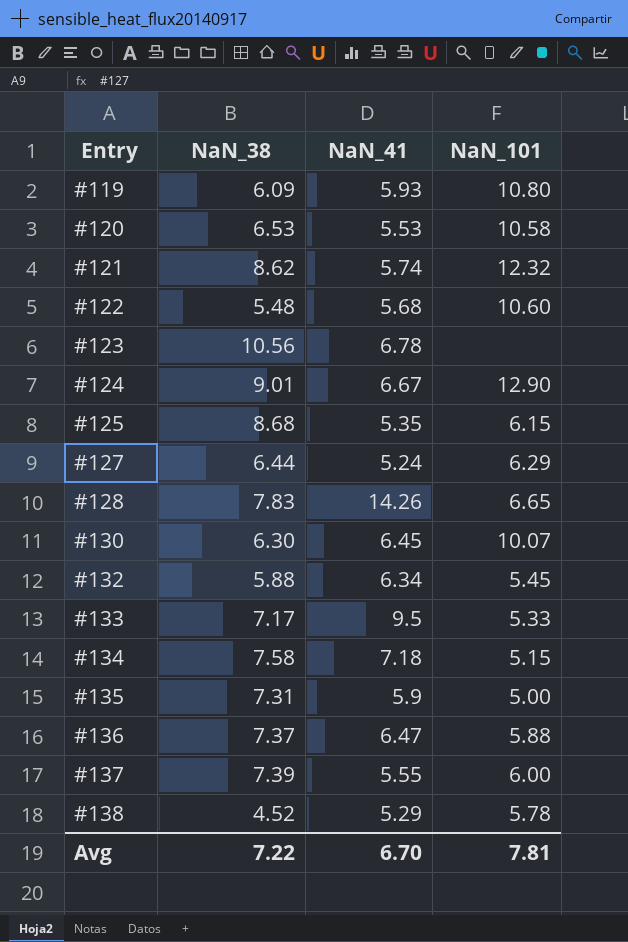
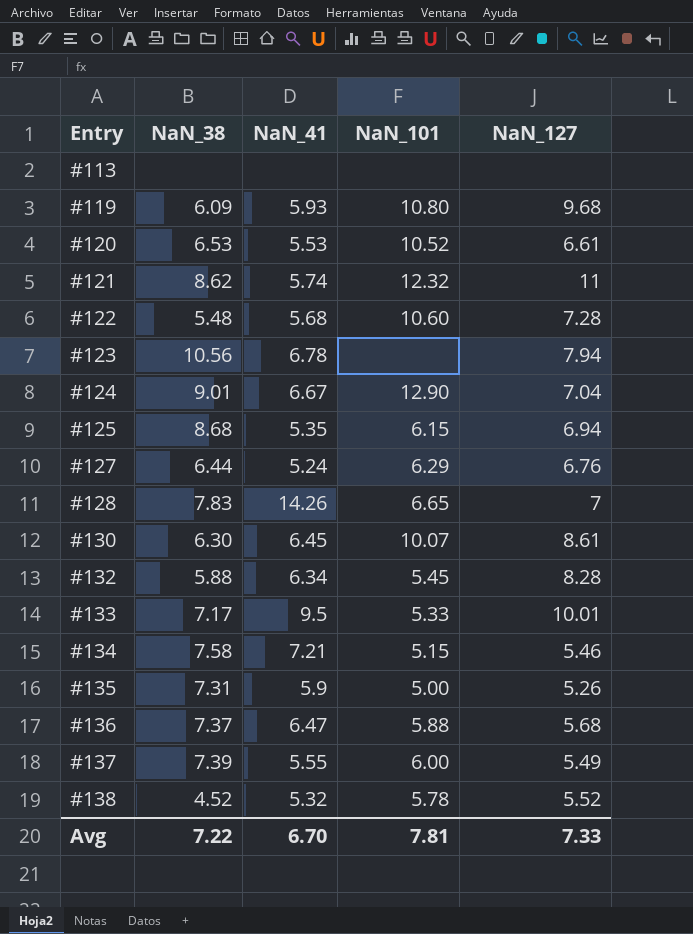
column NaN_127 | position: none -> 5
row #113: none -> none | none | none | none
#120 | NaN_101: 10.58 -> 10.52
#134 | NaN_41: 7.18 -> 7.21
#138 | NaN_41: 5.29 -> 5.32

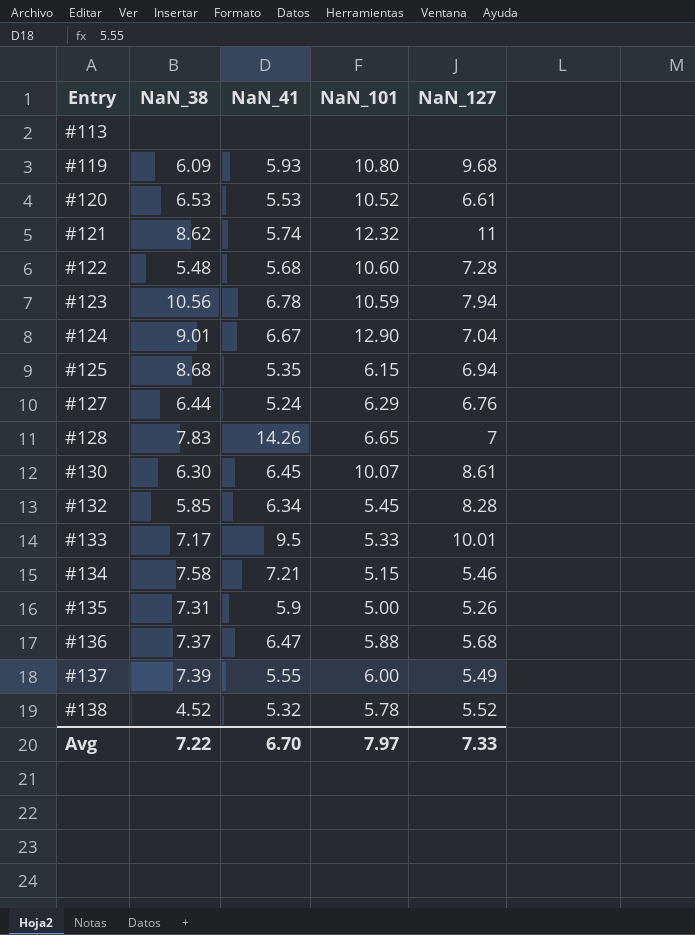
#123 | NaN_101: none -> 10.59
#132 | NaN_38: 5.88 -> 5.85
Avg | NaN_101: 7.81 -> 7.97

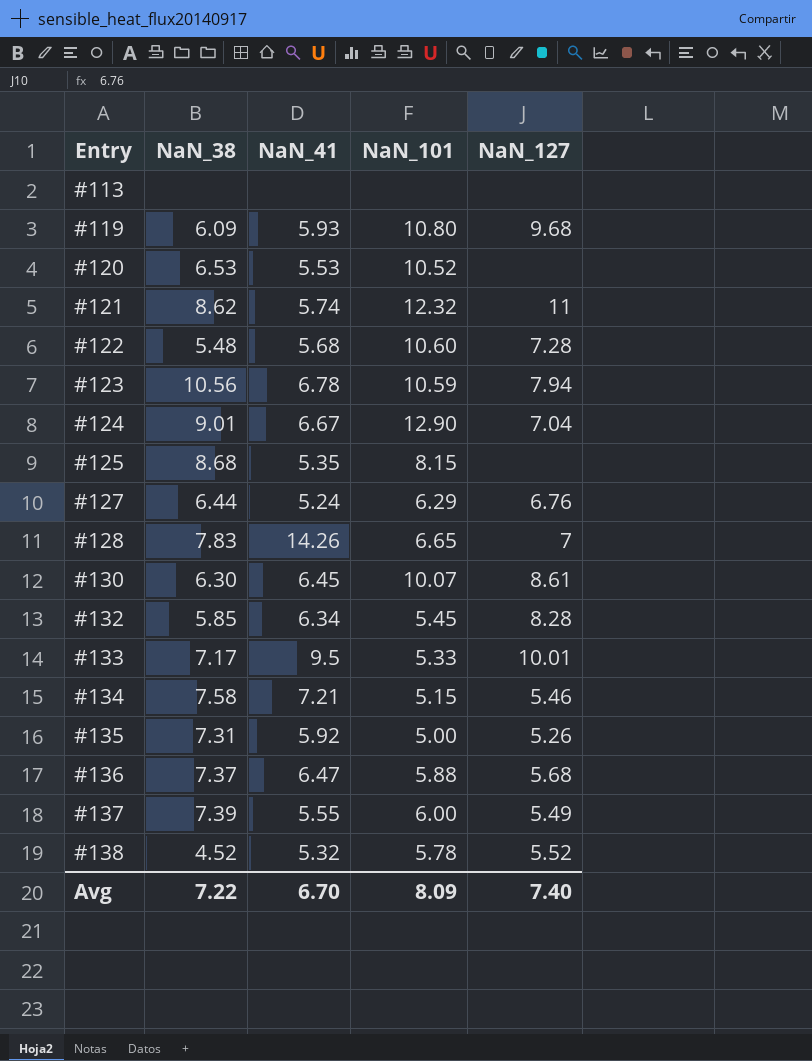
#120 | NaN_127: 6.61 -> none
#125 | NaN_101: 6.15 -> 8.15
#125 | NaN_127: 6.94 -> none
#135 | NaN_41: 5.9 -> 5.92
Avg | NaN_101: 7.97 -> 8.09
Avg | NaN_127: 7.33 -> 7.40

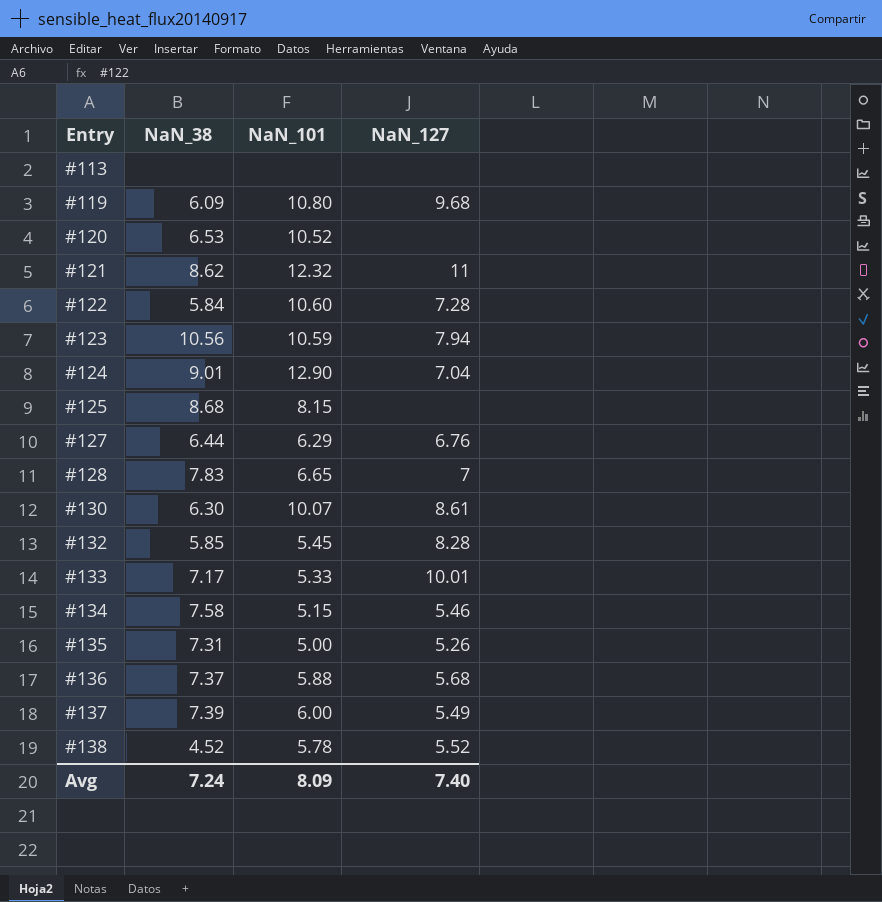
column NaN_41 | position: 3 -> none
#122 | NaN_38: 5.48 -> 5.84
Avg | NaN_38: 7.22 -> 7.24

